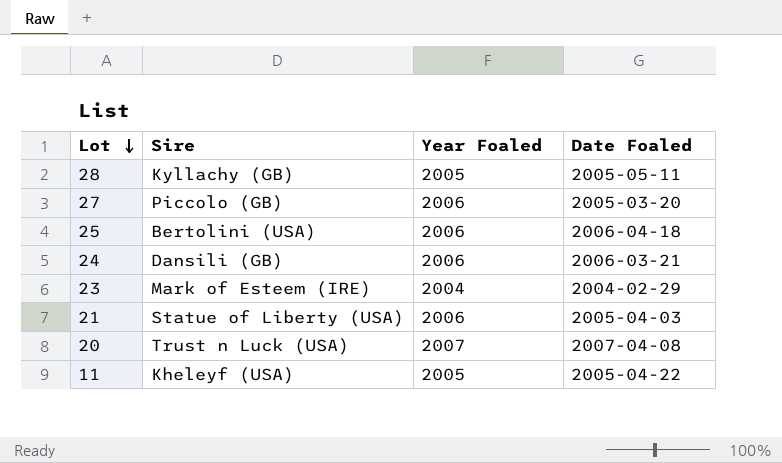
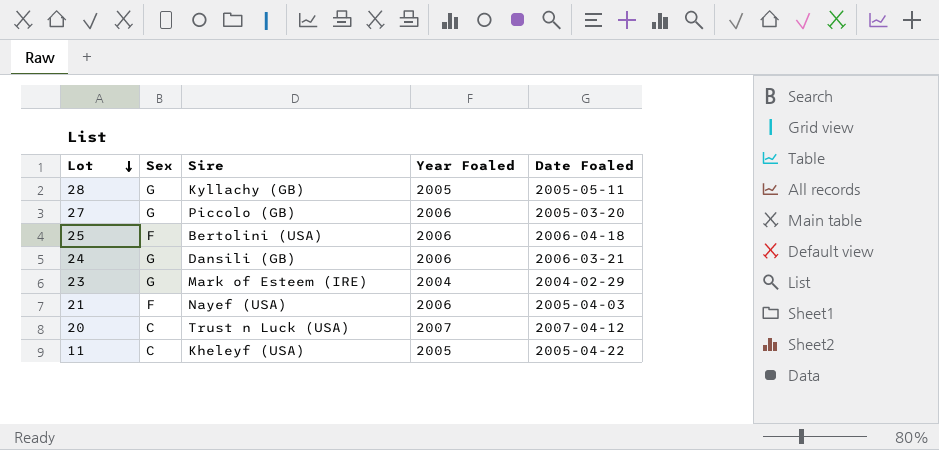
column Sex | position: none -> 2
21 | Sire: Statue of Liberty (USA) -> Nayef (USA)
20 | Date Foaled: 2007-04-08 -> 2007-04-12

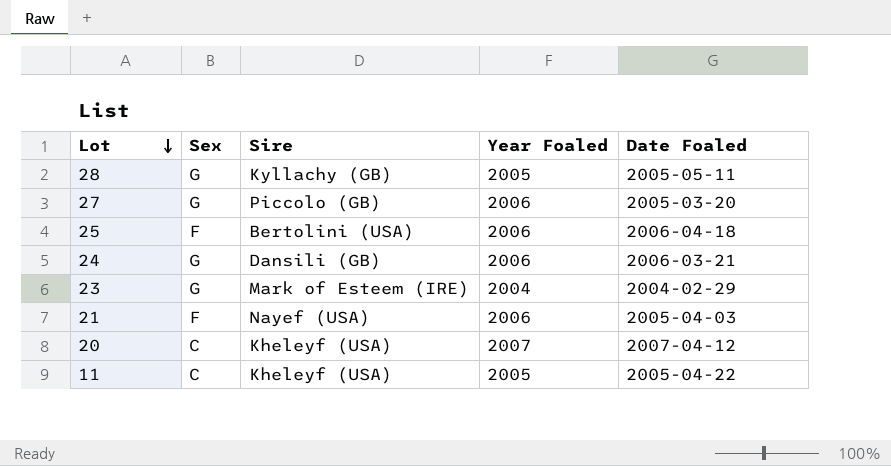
20 | Sire: Trust n Luck (USA) -> Kheleyf (USA)

